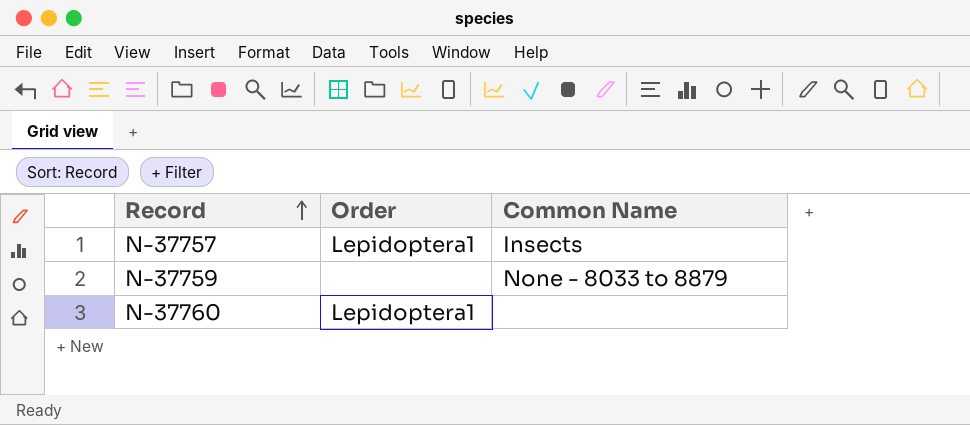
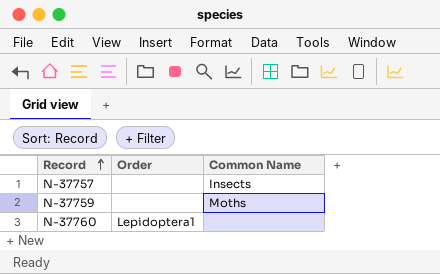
N-37757 | Order: Lepidoptera1 -> none
N-37759 | Common Name: None - 8033 to 8879 -> Moths

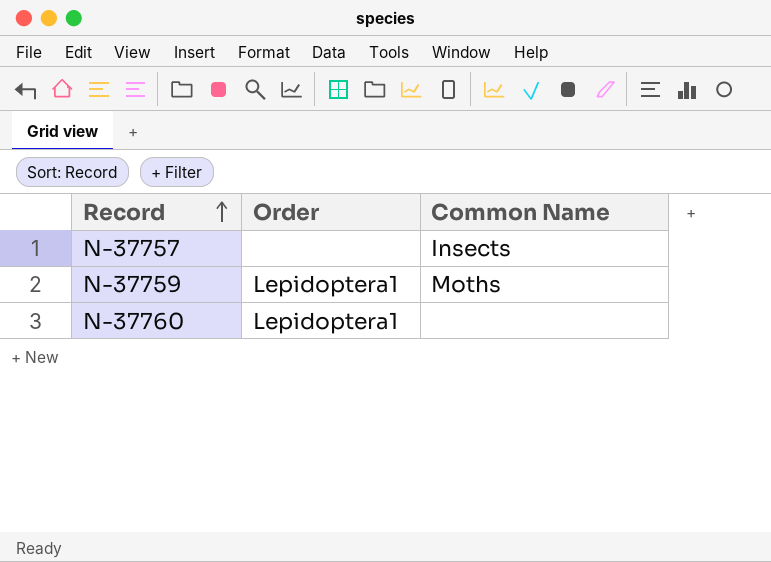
N-37759 | Order: none -> Lepidoptera1

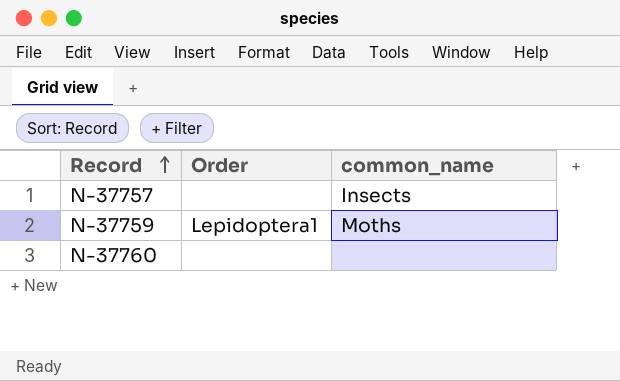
column name: Common Name -> common_name
N-37760 | Order: Lepidoptera1 -> none

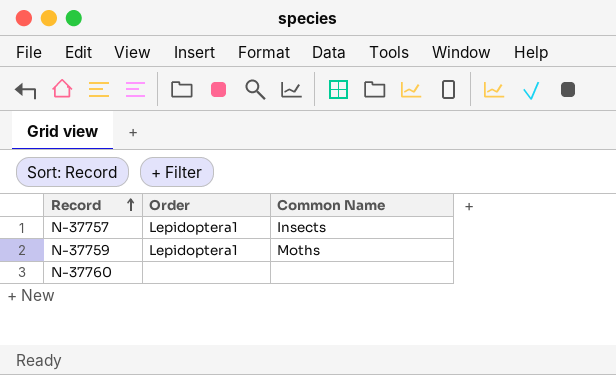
column name: common_name -> Common Name
N-37757 | Order: none -> Lepidoptera1

